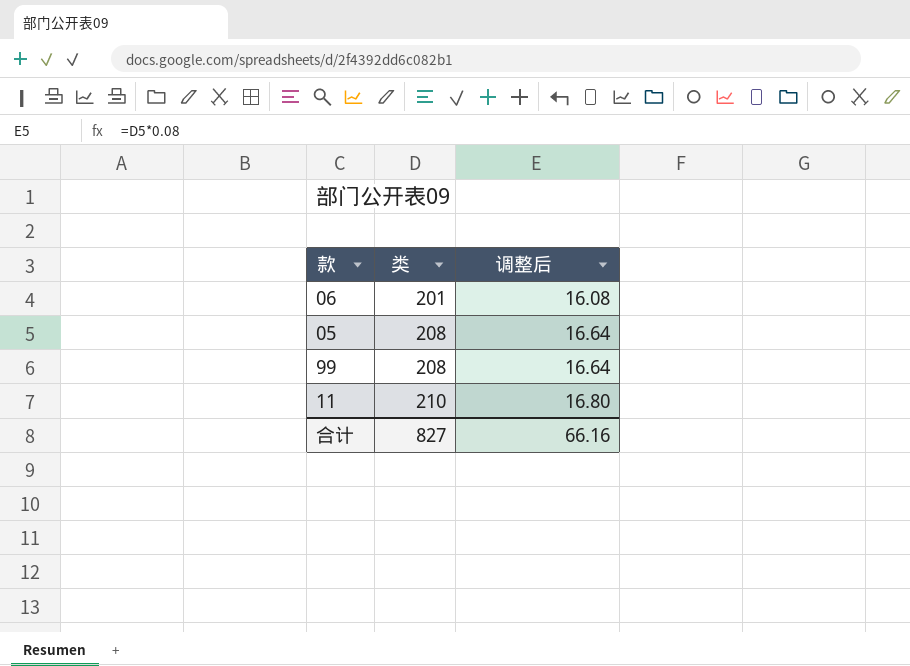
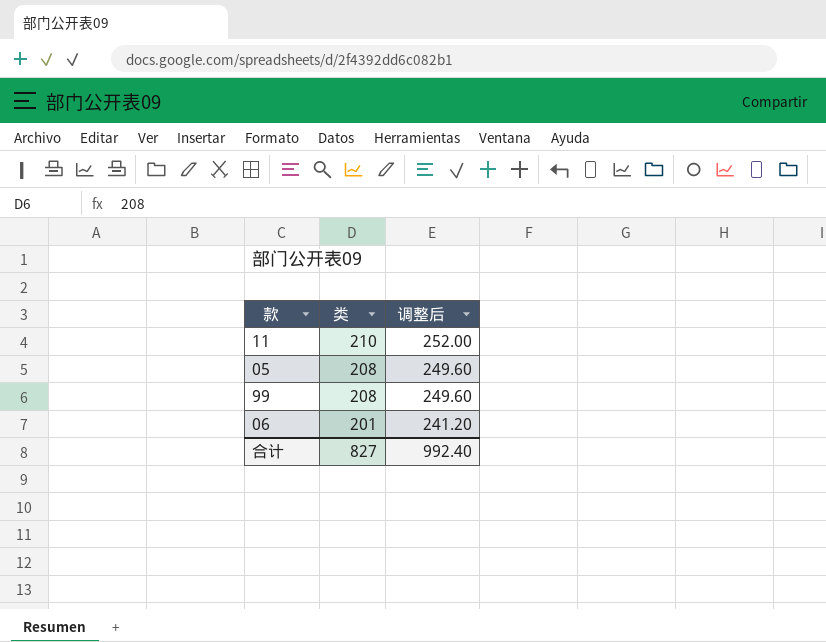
row order: 类 ascending -> 类 descending
column 调整后 | formula: [类] * 0.08 -> [类] * 1.2
合计 | 调整后: 66.16 -> 992.40

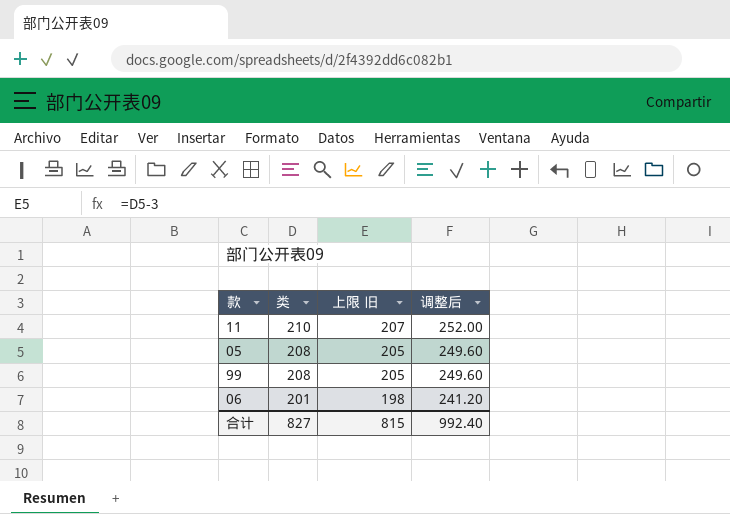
column 上限 旧 | formula: none -> [类] - 3

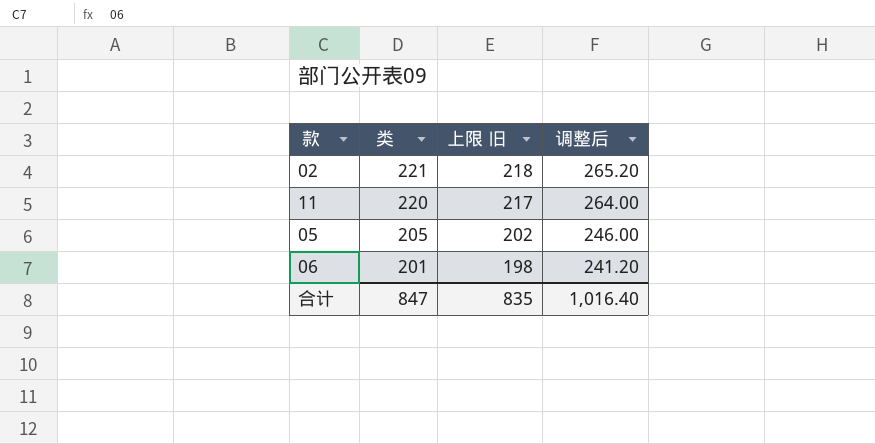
row 99: 208 | 205 | 249.60 -> none
row 02: none -> 221 | 218 | 265.20
11 | 类: 210 -> 220
11 | 上限 旧: 207 -> 217
11 | 调整后: 252.00 -> 264.00
05 | 类: 208 -> 205
05 | 上限 旧: 205 -> 202
05 | 调整后: 249.60 -> 246.00
合计 | 类: 827 -> 847
合计 | 上限 旧: 815 -> 835
合计 | 调整后: 992.40 -> 1,016.40

